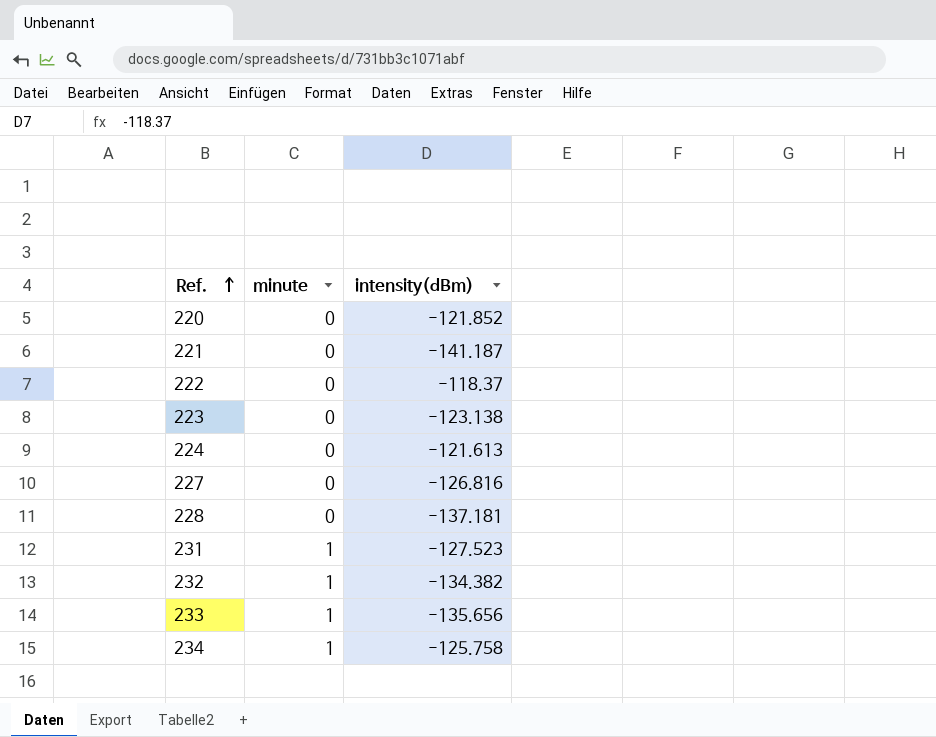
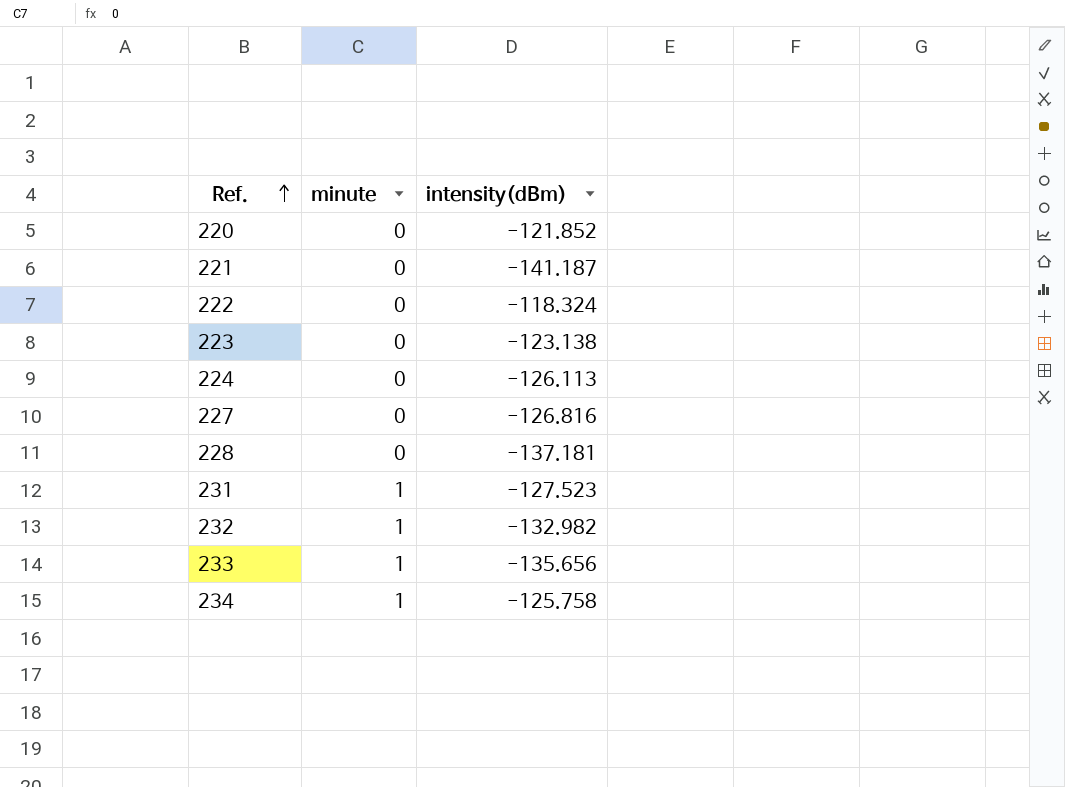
222 | intensity(dBm): -118.37 -> -118.324
224 | intensity(dBm): -121.613 -> -126.113
232 | intensity(dBm): -134.382 -> -132.982

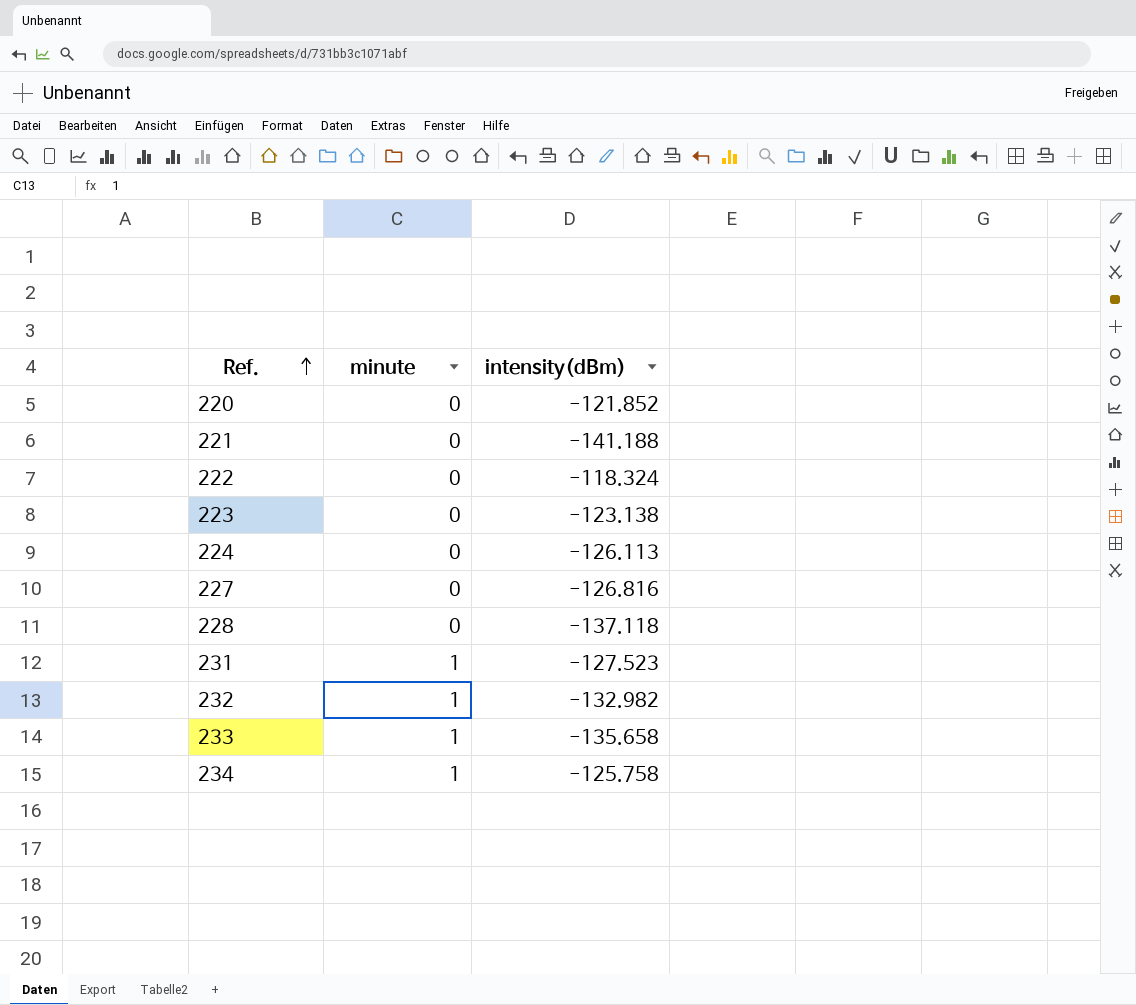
221 | intensity(dBm): -141.187 -> -141.188
228 | intensity(dBm): -137.181 -> -137.118
233 | intensity(dBm): -135.656 -> -135.658

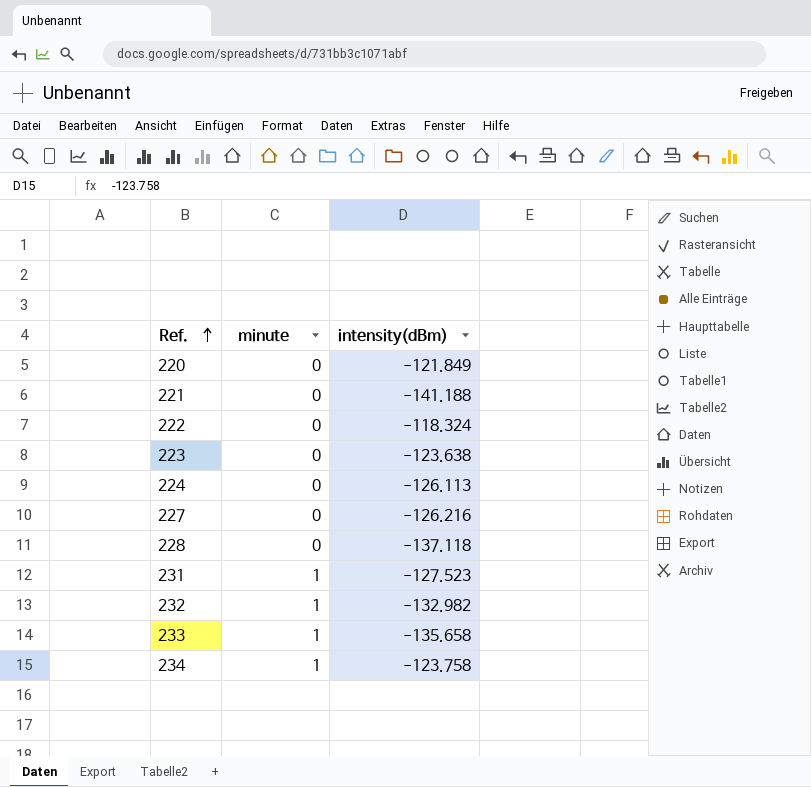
220 | intensity(dBm): -121.852 -> -121.849
223 | intensity(dBm): -123.138 -> -123.638
227 | intensity(dBm): -126.816 -> -126.216
234 | intensity(dBm): -125.758 -> -123.758

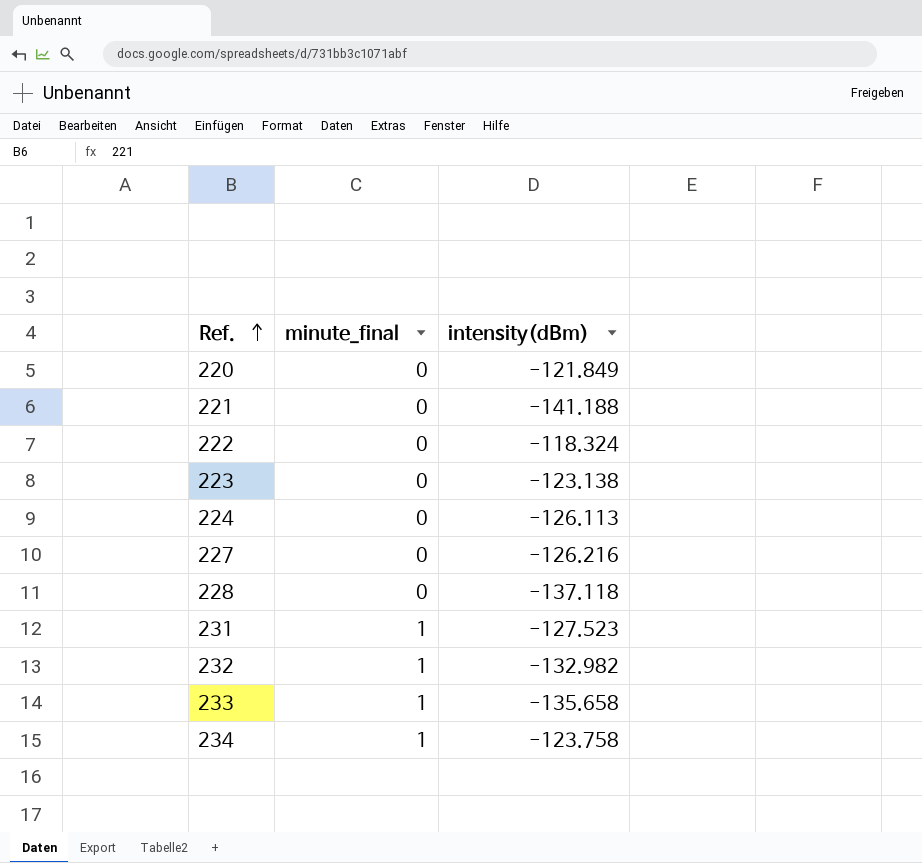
column name: minute -> minute_final
223 | intensity(dBm): -123.638 -> -123.138

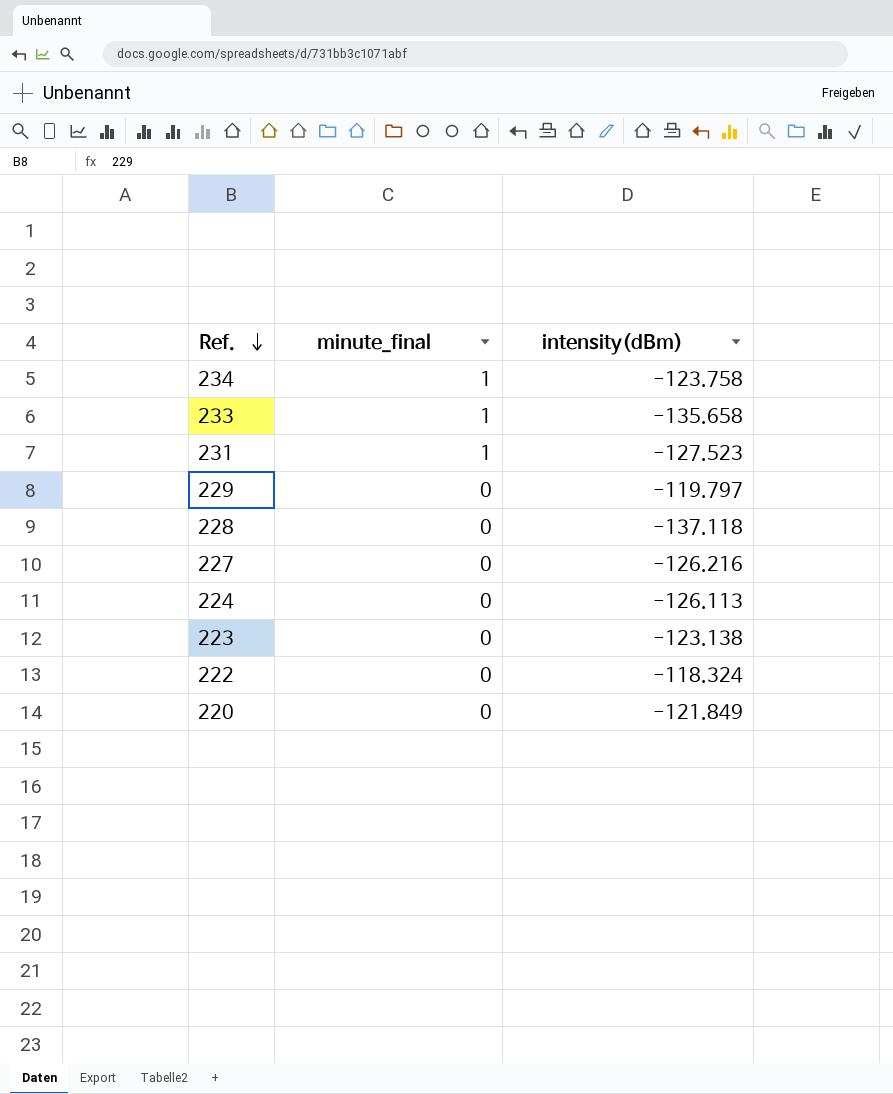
row order: Ref. ascending -> Ref. descending
row 221: 0 | -141.188 -> none
row 232: 1 | -132.982 -> none
row 229: none -> 0 | -119.797

